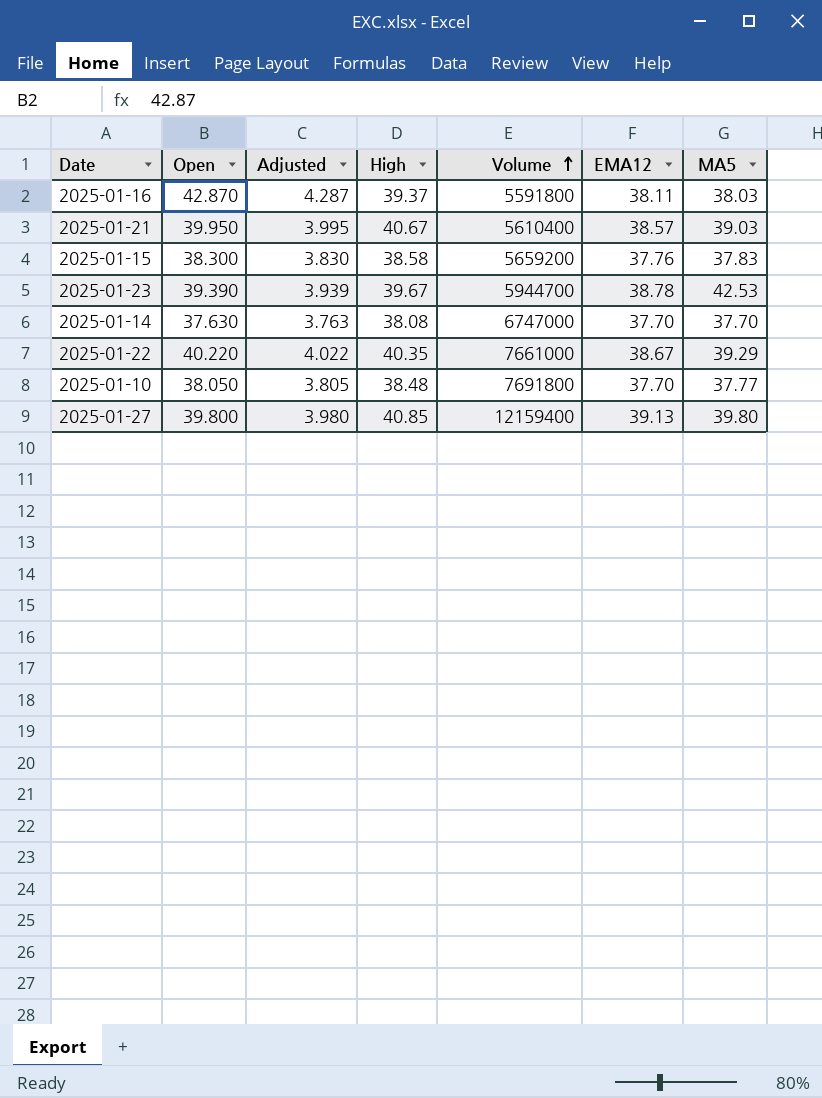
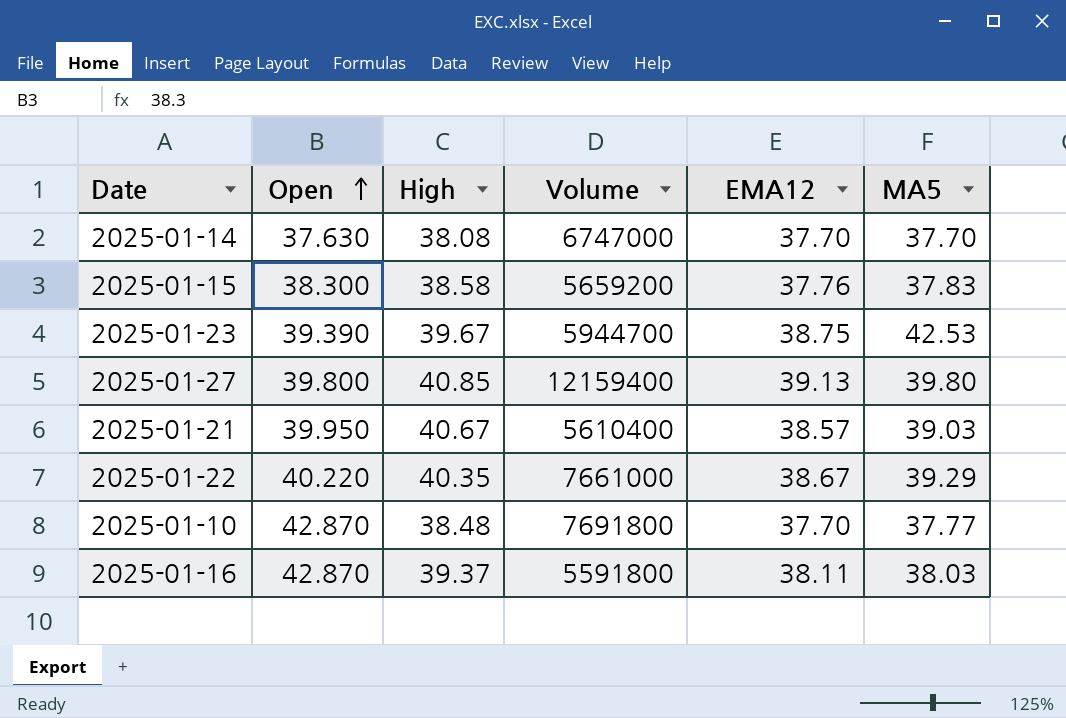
row order: Volume ascending -> Open ascending
column Adjusted | formula: [Open] * 0.1 -> none
2025-01-23 | EMA12: 38.78 -> 38.75
2025-01-10 | Open: 38.050 -> 42.870

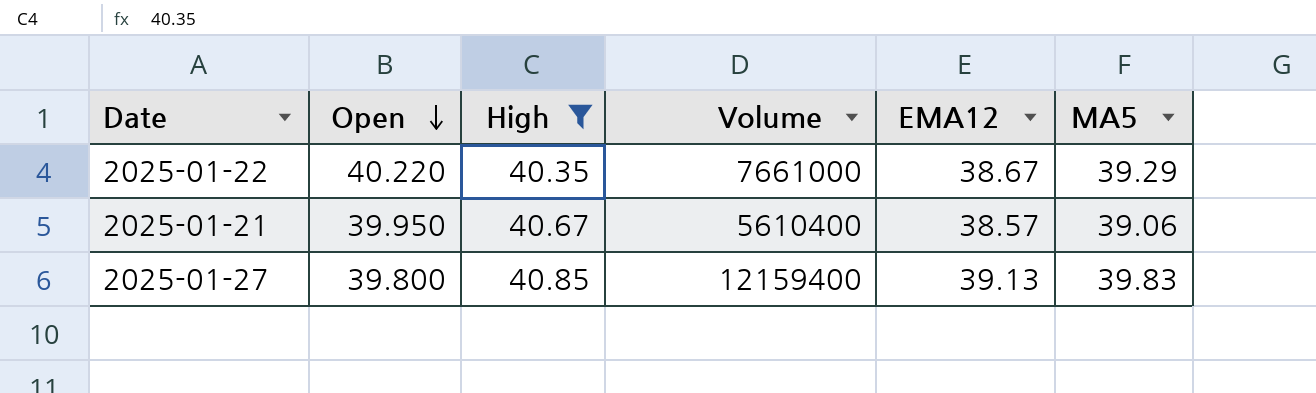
filter: none -> High >= 40.35
row order: Open ascending -> Open descending
2025-01-21 | MA5: 39.03 -> 39.06
2025-01-27 | MA5: 39.80 -> 39.83

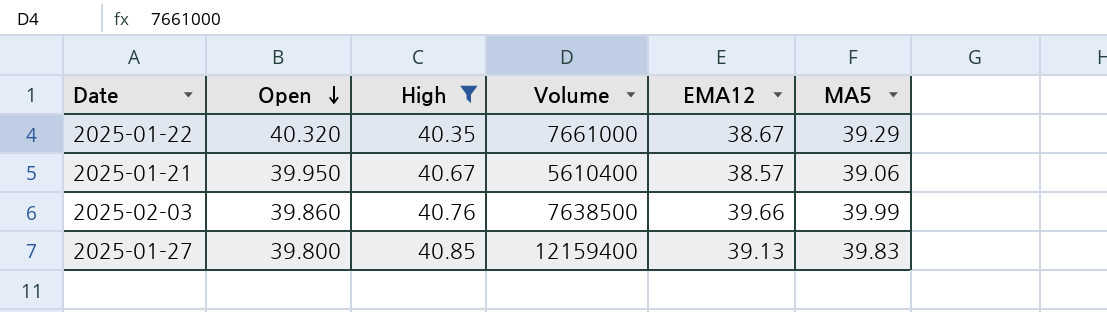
2025-01-22 | Open: 40.220 -> 40.320
row 2025-02-03: none -> 39.860 | 40.76 | 7638500 | 39.66 | 39.99

